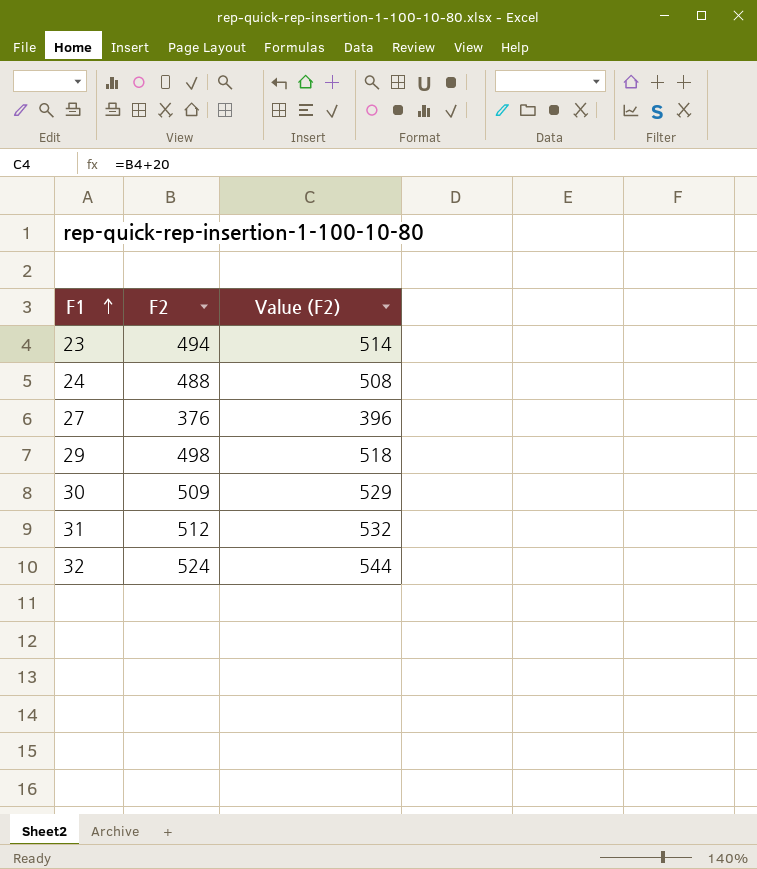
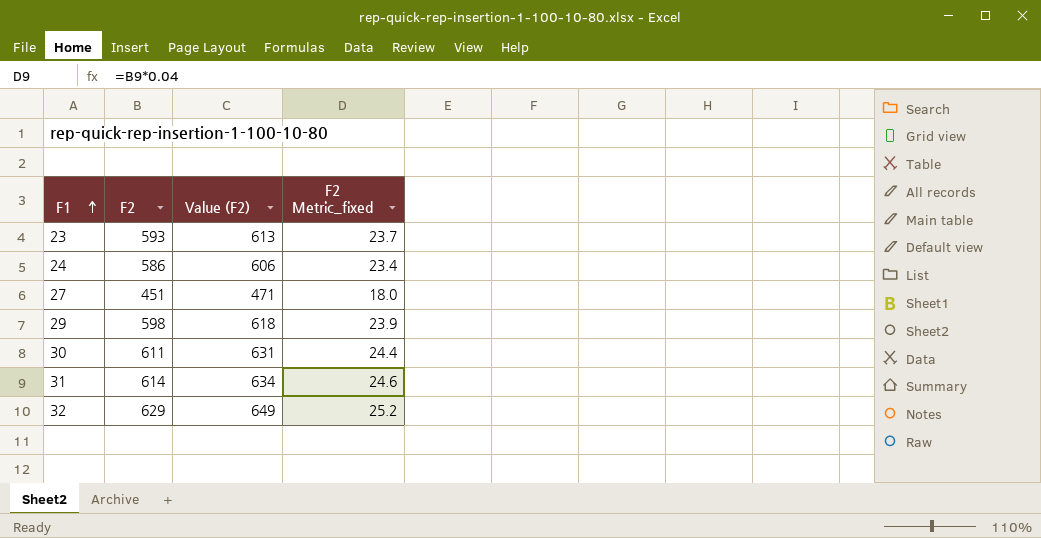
column F2 Metric_fixed | formula: none -> [F2] * 0.04
23 | F2: 494 -> 593
23 | Value (F2): 514 -> 613
24 | F2: 488 -> 586
24 | Value (F2): 508 -> 606
27 | F2: 376 -> 451
27 | Value (F2): 396 -> 471
29 | F2: 498 -> 598
29 | Value (F2): 518 -> 618
30 | F2: 509 -> 611
30 | Value (F2): 529 -> 631
31 | F2: 512 -> 614
31 | Value (F2): 532 -> 634
32 | F2: 524 -> 629
32 | Value (F2): 544 -> 649

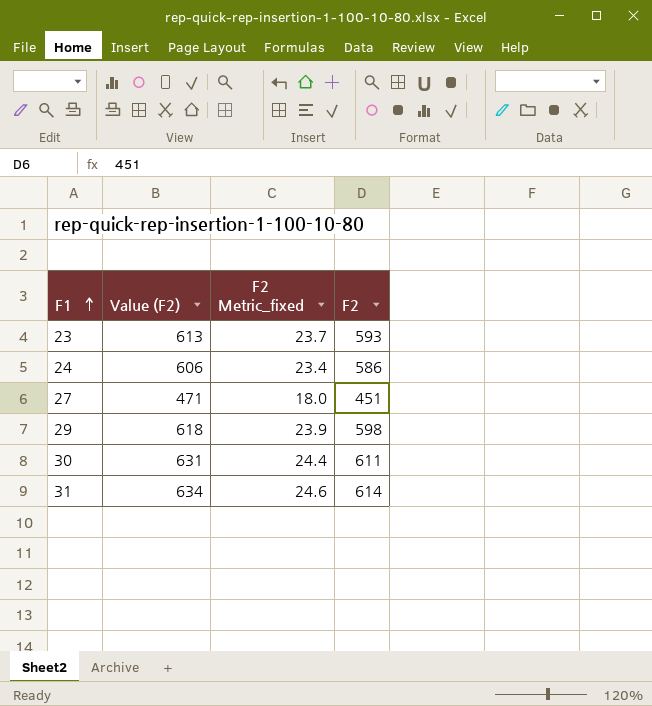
column F2 | position: 2 -> 4
row 32: 629 | 649 | 25.2 -> none

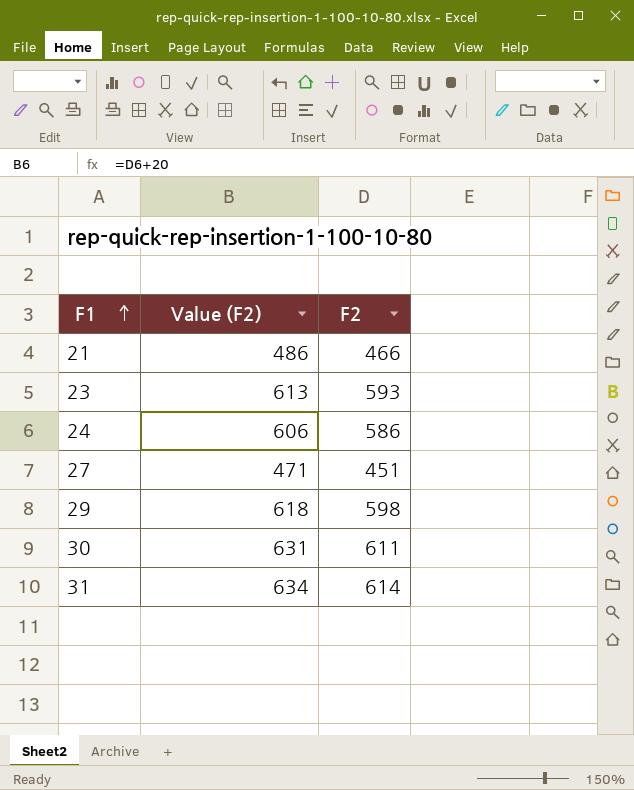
column F2 Metric_fixed | formula: [F2] * 0.04 -> none
row 21: none -> 486 | 466

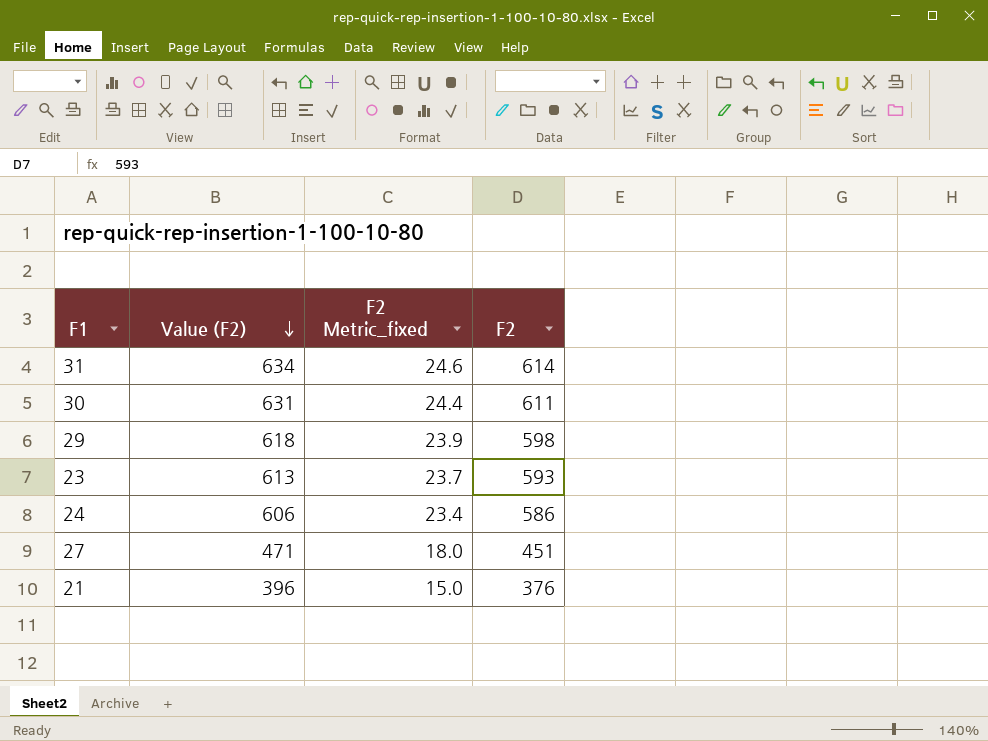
row order: F1 ascending -> Value (F2) descending
column F2 Metric_fixed | formula: none -> [F2] * 0.04
21 | Value (F2): 486 -> 396
21 | F2: 466 -> 376

